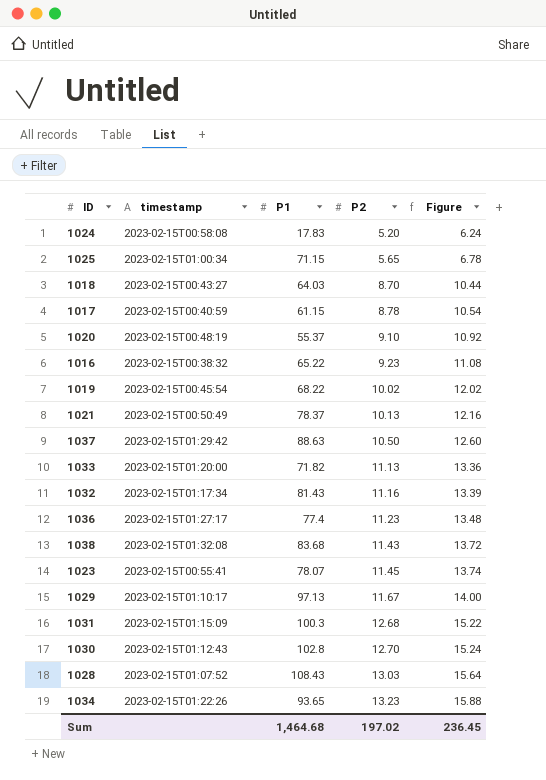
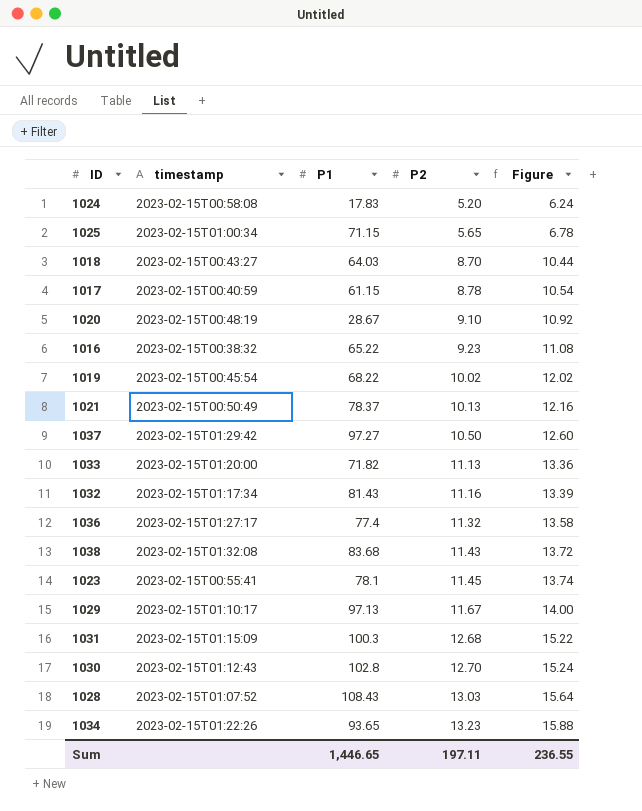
1020 | P1: 55.37 -> 28.67
1037 | P1: 88.63 -> 97.27
1036 | P2: 11.23 -> 11.32
1036 | Figure: 13.48 -> 13.58
1023 | P1: 78.07 -> 78.1
Sum | P1: 1,464.68 -> 1,446.65
Sum | P2: 197.02 -> 197.11
Sum | Figure: 236.45 -> 236.55

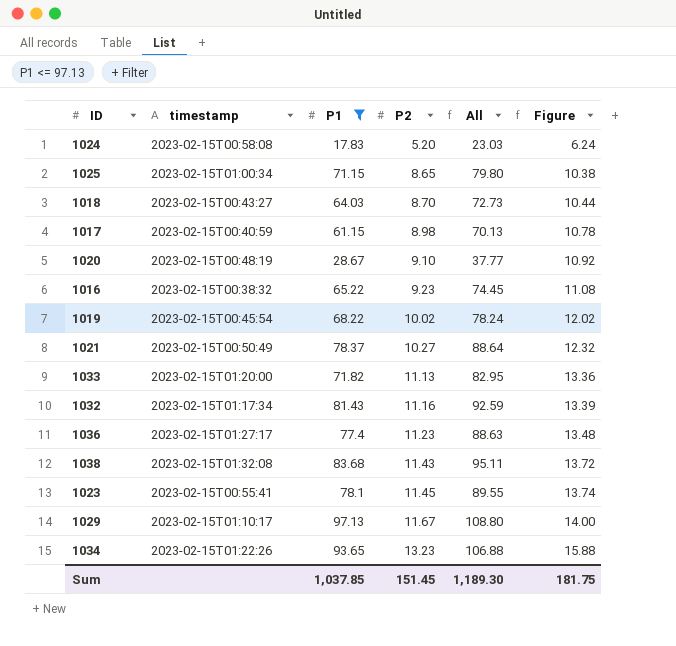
filter: none -> P1 <= 97.13
column All | formula: none -> [P1] + [P2]
1025 | P2: 5.65 -> 8.65
1025 | Figure: 6.78 -> 10.38
1017 | P2: 8.78 -> 8.98
1017 | Figure: 10.54 -> 10.78
1021 | P2: 10.13 -> 10.27
1021 | Figure: 12.16 -> 12.32
1036 | P2: 11.32 -> 11.23
1036 | Figure: 13.58 -> 13.48
Sum | P1: 1,446.65 -> 1,037.85
Sum | P2: 197.11 -> 151.45
Sum | Figure: 236.55 -> 181.75

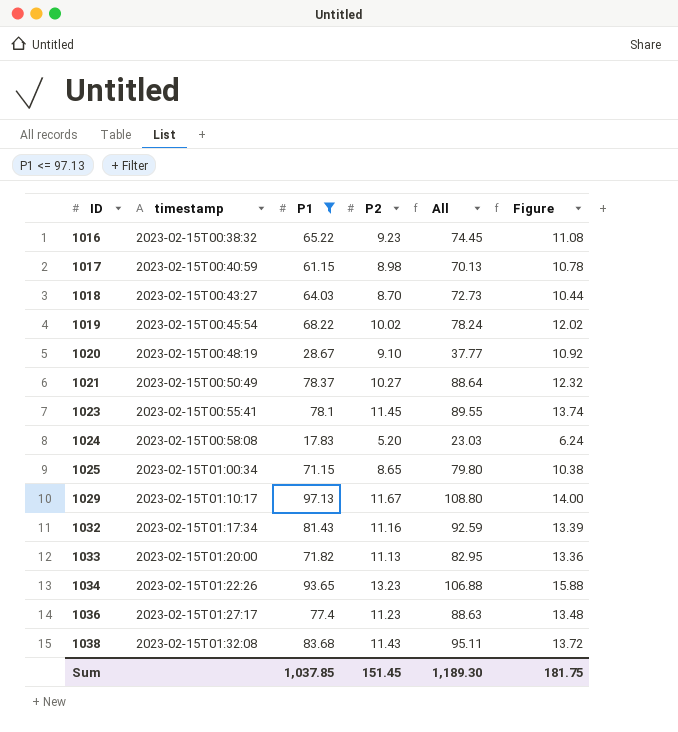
row order: P2 ascending -> ID ascending

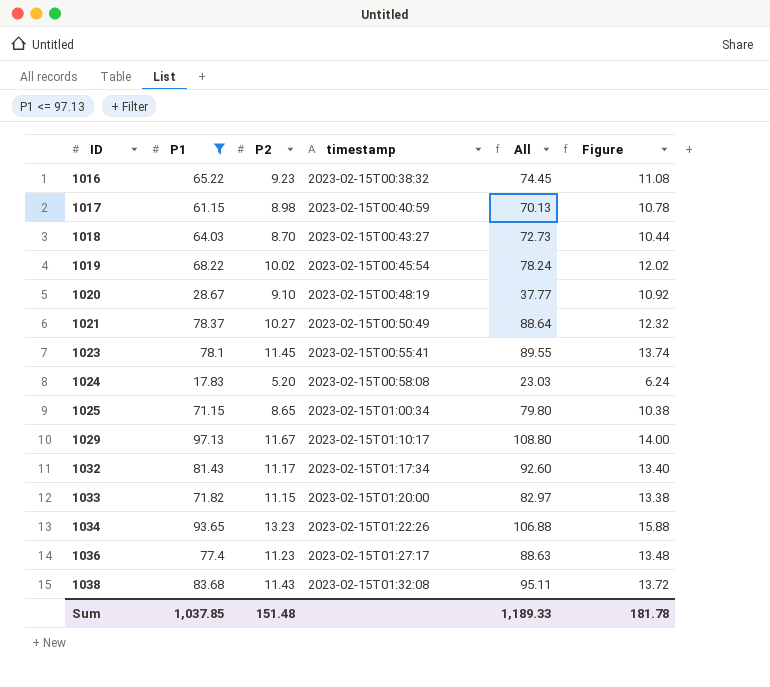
column timestamp | position: 2 -> 4
1032 | P2: 11.16 -> 11.17
1032 | All: 92.59 -> 92.60
1032 | Figure: 13.39 -> 13.40
1033 | P2: 11.13 -> 11.15
1033 | All: 82.95 -> 82.97
1033 | Figure: 13.36 -> 13.38
Sum | P2: 151.45 -> 151.48
Sum | All: 1,189.30 -> 1,189.33
Sum | Figure: 181.75 -> 181.78

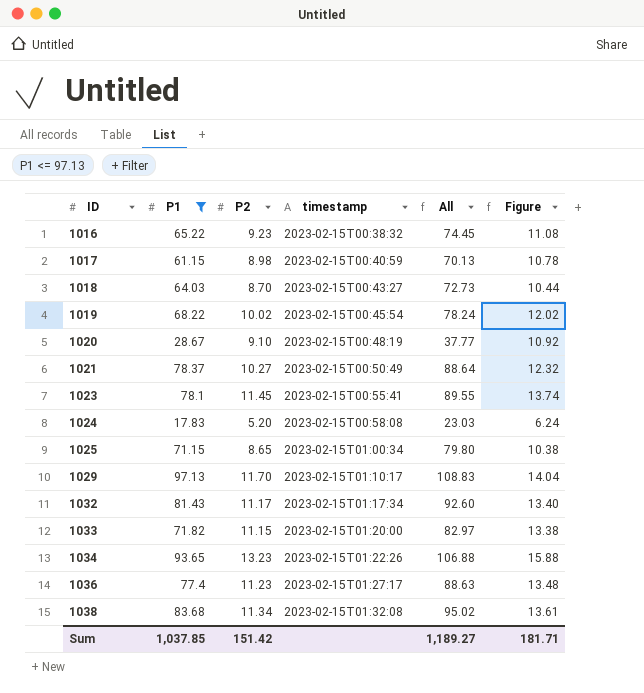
1029 | P2: 11.67 -> 11.70
1029 | All: 108.80 -> 108.83
1029 | Figure: 14.00 -> 14.04
1038 | P2: 11.43 -> 11.34
1038 | All: 95.11 -> 95.02
1038 | Figure: 13.72 -> 13.61
Sum | P2: 151.48 -> 151.42
Sum | All: 1,189.33 -> 1,189.27
Sum | Figure: 181.78 -> 181.71

